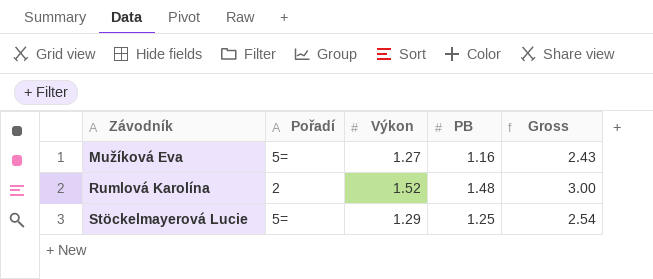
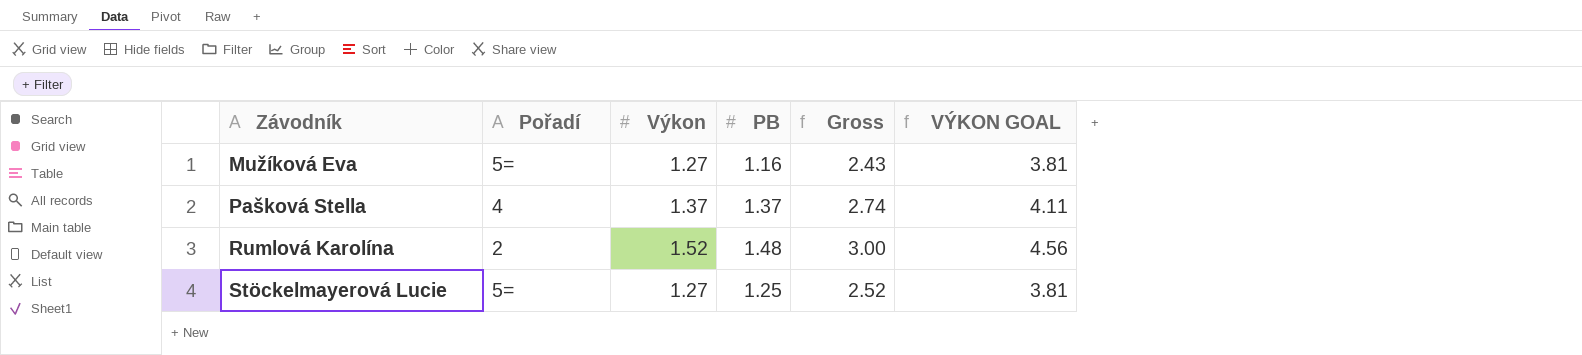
column VÝKON GOAL | formula: none -> [Výkon] * 3
row Pašková Stella: none -> 4 | 1.37 | 1.37 | 2.74 | 4.11
Stöckelmayerová Lucie | Výkon: 1.29 -> 1.27
Stöckelmayerová Lucie | Gross: 2.54 -> 2.52

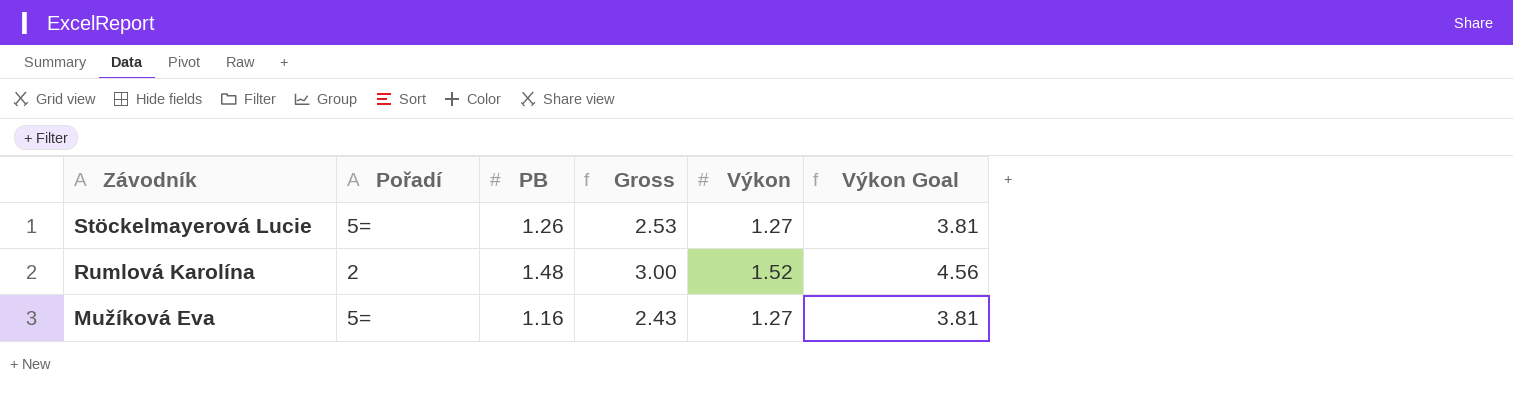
row order: Závodník ascending -> Závodník descending
column Výkon | position: 3 -> 5
column name: VÝKON GOAL -> Výkon Goal
row Pašková Stella: 4 | 1.37 | 1.37 | 2.74 | 4.11 -> none
Stöckelmayerová Lucie | PB: 1.25 -> 1.26
Stöckelmayerová Lucie | Gross: 2.52 -> 2.53

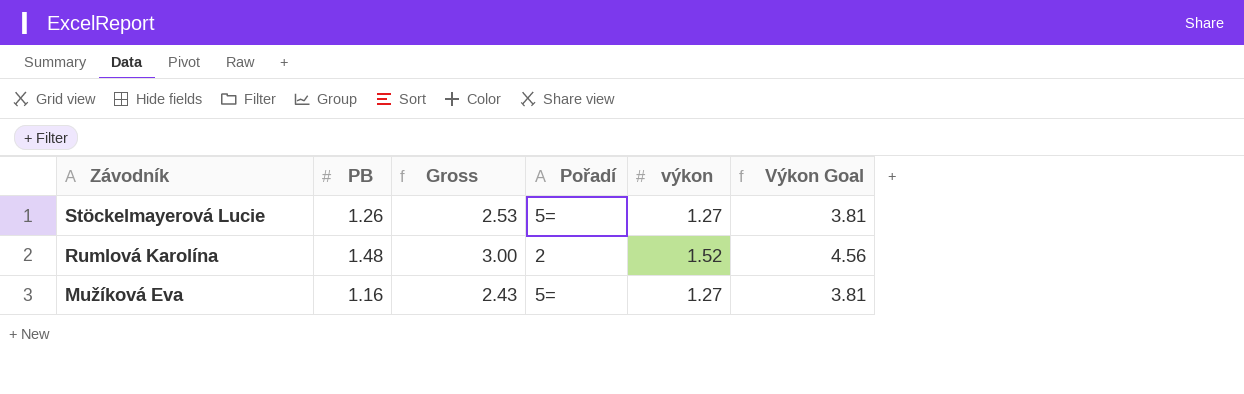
column Pořadí | position: 2 -> 4
column name: Výkon -> výkon

